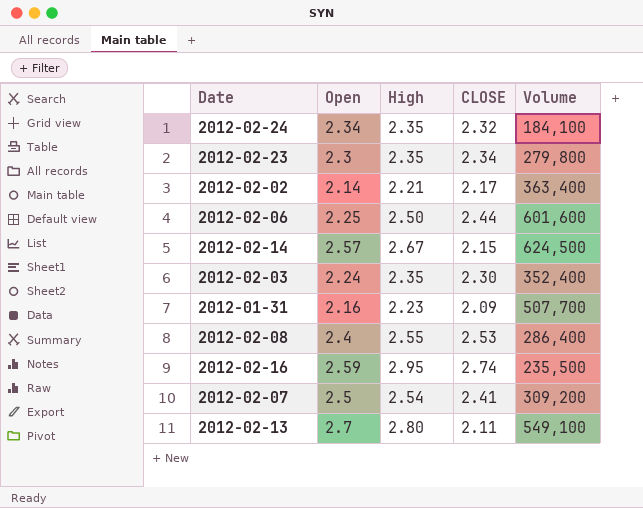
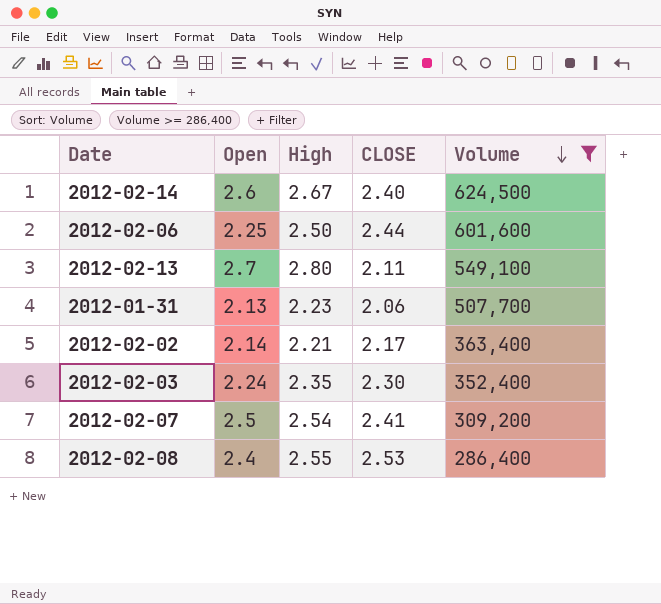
filter: none -> Volume >= 286,400
row order: none -> Volume descending
2012-02-14 | Open: 2.57 -> 2.6
2012-02-14 | CLOSE: 2.15 -> 2.40
2012-01-31 | Open: 2.16 -> 2.13
2012-01-31 | CLOSE: 2.09 -> 2.06

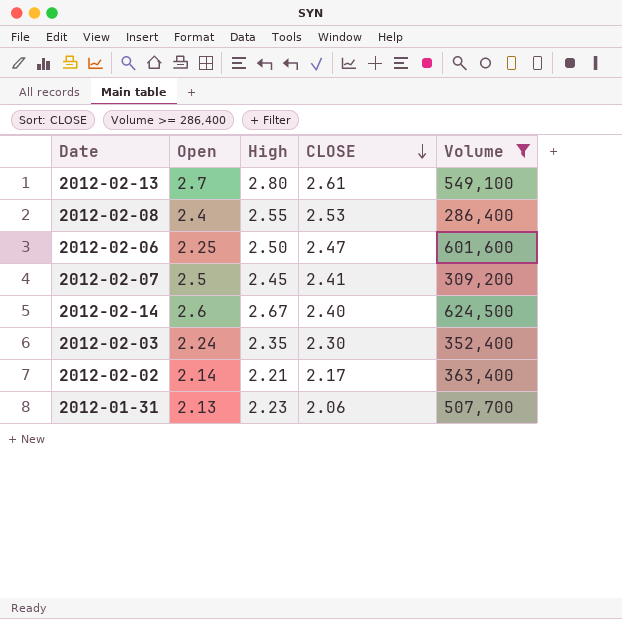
row order: Volume descending -> CLOSE descending
2012-02-13 | CLOSE: 2.11 -> 2.61
2012-02-06 | CLOSE: 2.44 -> 2.47
2012-02-07 | High: 2.54 -> 2.45

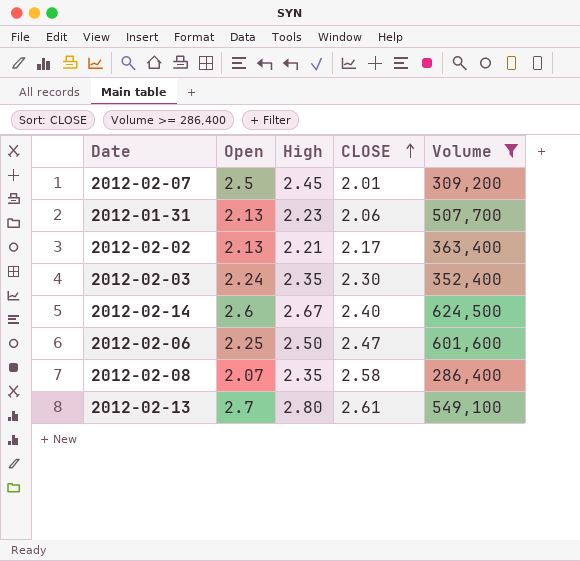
row order: CLOSE descending -> CLOSE ascending
2012-02-07 | CLOSE: 2.41 -> 2.01
2012-02-02 | Open: 2.14 -> 2.13
2012-02-08 | Open: 2.4 -> 2.07
2012-02-08 | High: 2.55 -> 2.35
2012-02-08 | CLOSE: 2.53 -> 2.58

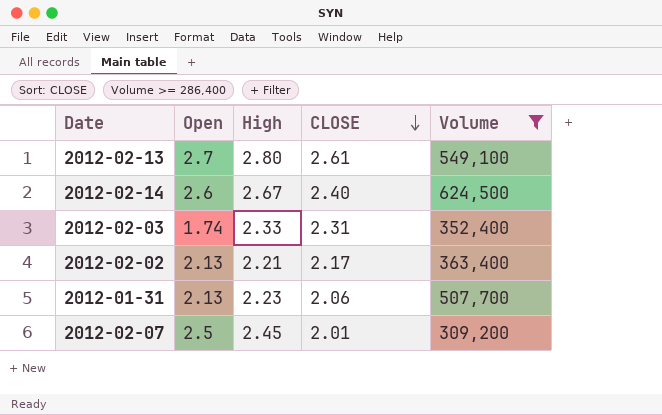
row order: CLOSE ascending -> CLOSE descending
row 2012-02-06: 2.25 | 2.50 | 2.47 | 601,600 -> none
row 2012-02-08: 2.07 | 2.35 | 2.58 | 286,400 -> none
2012-02-03 | Open: 2.24 -> 1.74
2012-02-03 | High: 2.35 -> 2.33
2012-02-03 | CLOSE: 2.30 -> 2.31

